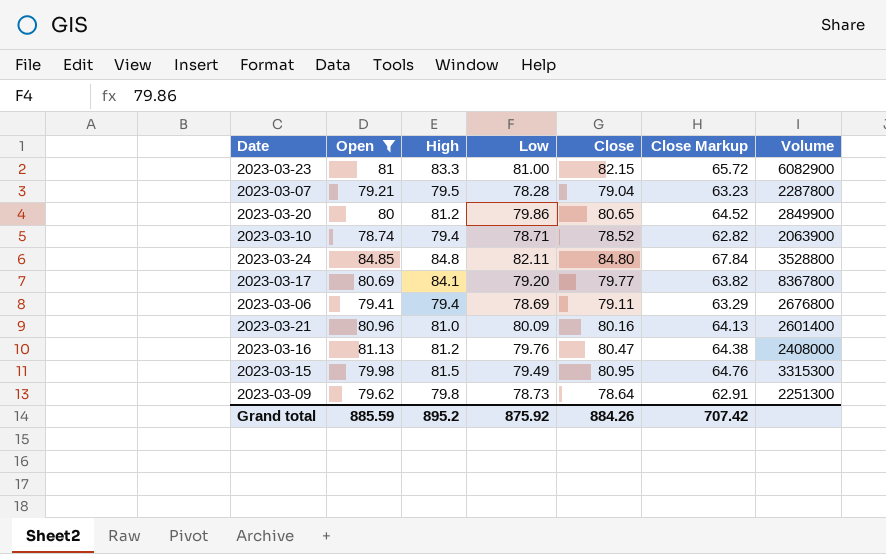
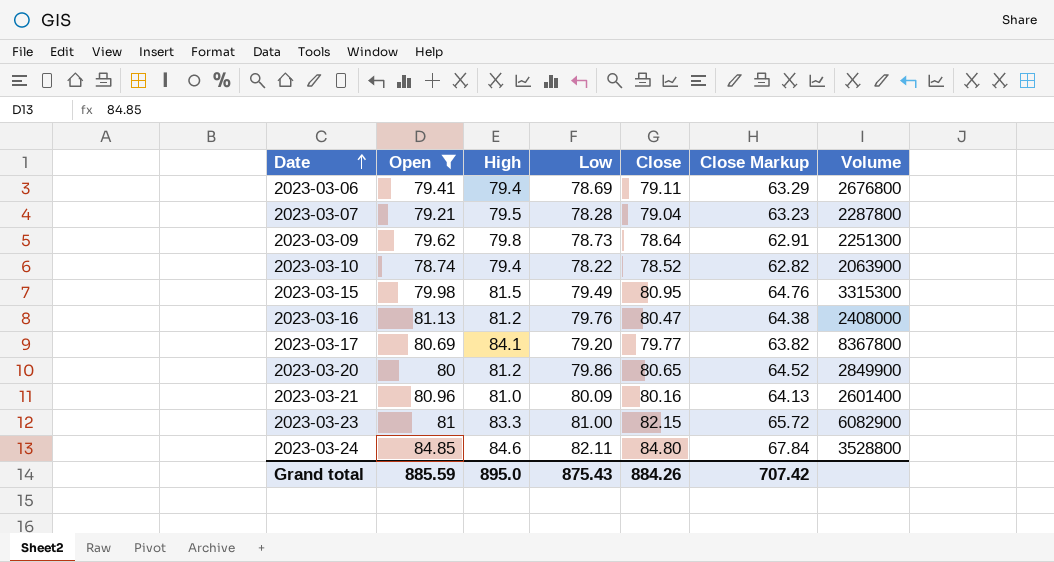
row order: none -> Date ascending
2023-03-10 | Low: 78.71 -> 78.22
2023-03-24 | High: 84.8 -> 84.6
Grand total | High: 895.2 -> 895.0
Grand total | Low: 875.92 -> 875.43

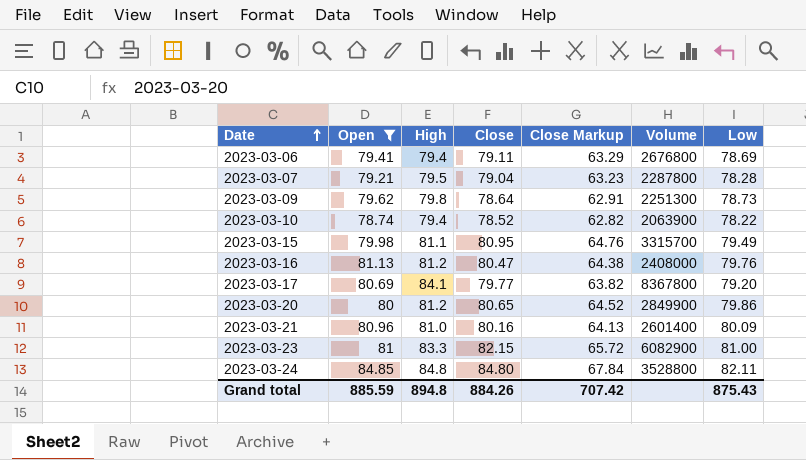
column Low | position: 4 -> 7
2023-03-15 | High: 81.5 -> 81.1
2023-03-15 | Volume: 3315300 -> 3315700
2023-03-24 | High: 84.6 -> 84.8
Grand total | High: 895.0 -> 894.8

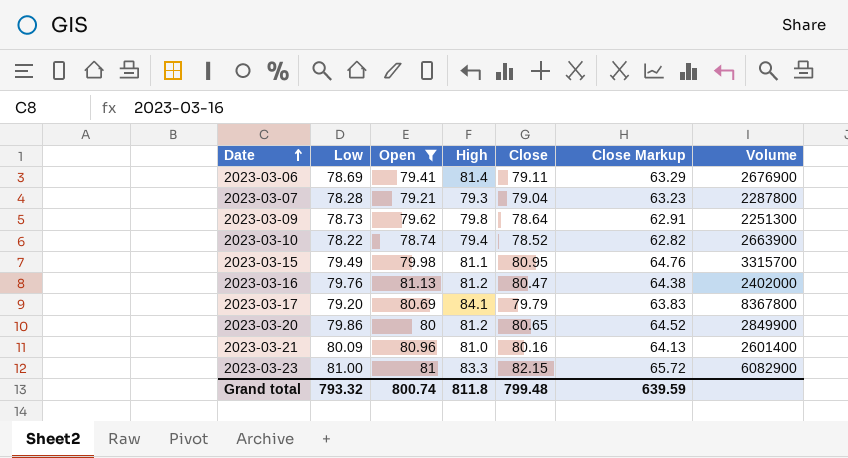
column Low | position: 7 -> 2
row 2023-03-24: 84.85 | 84.8 | 84.80 | 67.84 | 3528800 | 82.11 -> none
2023-03-06 | High: 79.4 -> 81.4
2023-03-06 | Volume: 2676800 -> 2676900
2023-03-07 | High: 79.5 -> 79.3
2023-03-10 | Volume: 2063900 -> 2663900
2023-03-16 | Volume: 2408000 -> 2402000
2023-03-17 | Close: 79.77 -> 79.79
2023-03-17 | Close Markup: 63.82 -> 63.83
Grand total | Low: 875.43 -> 793.32
Grand total | Open: 885.59 -> 800.74
Grand total | High: 894.8 -> 811.8
Grand total | Close: 884.26 -> 799.48
Grand total | Close Markup: 707.42 -> 639.59

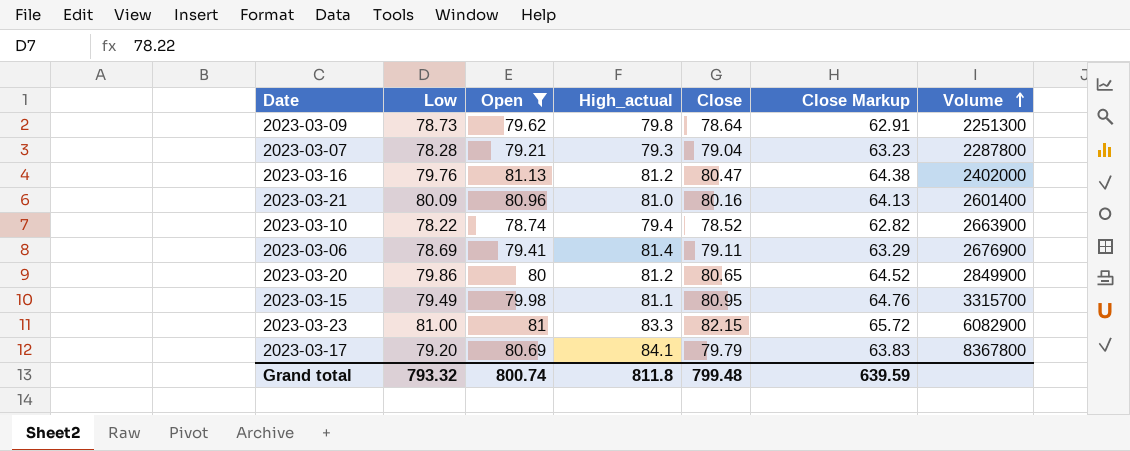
row order: Date ascending -> Volume ascending
column name: High -> High_actual

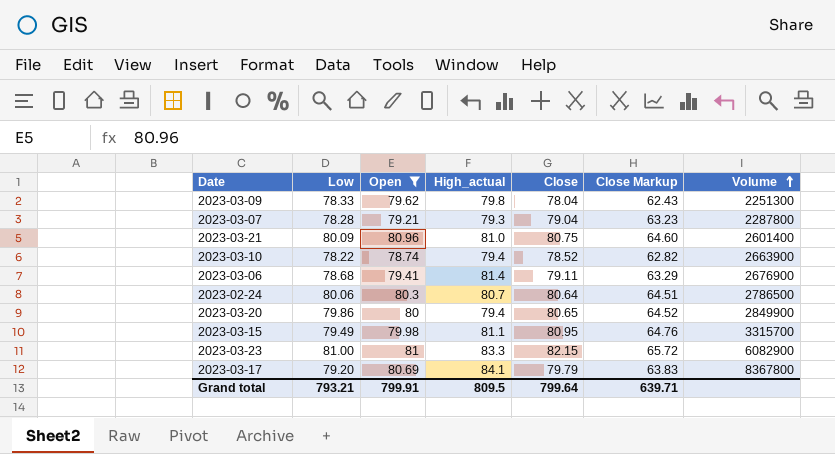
row 2023-03-16: 79.76 | 81.13 | 81.2 | 80.47 | 64.38 | 2402000 -> none
2023-03-09 | Low: 78.73 -> 78.33
2023-03-09 | Close: 78.64 -> 78.04
2023-03-09 | Close Markup: 62.91 -> 62.43
2023-03-21 | Close: 80.16 -> 80.75
2023-03-21 | Close Markup: 64.13 -> 64.60
2023-03-06 | Low: 78.69 -> 78.68
row 2023-02-24: none -> 80.06 | 80.3 | 80.7 | 80.64 | 64.51 | 2786500
2023-03-20 | High_actual: 81.2 -> 79.4
Grand total | Low: 793.32 -> 793.21
Grand total | Open: 800.74 -> 799.91
Grand total | High_actual: 811.8 -> 809.5
Grand total | Close: 799.48 -> 799.64
Grand total | Close Markup: 639.59 -> 639.71

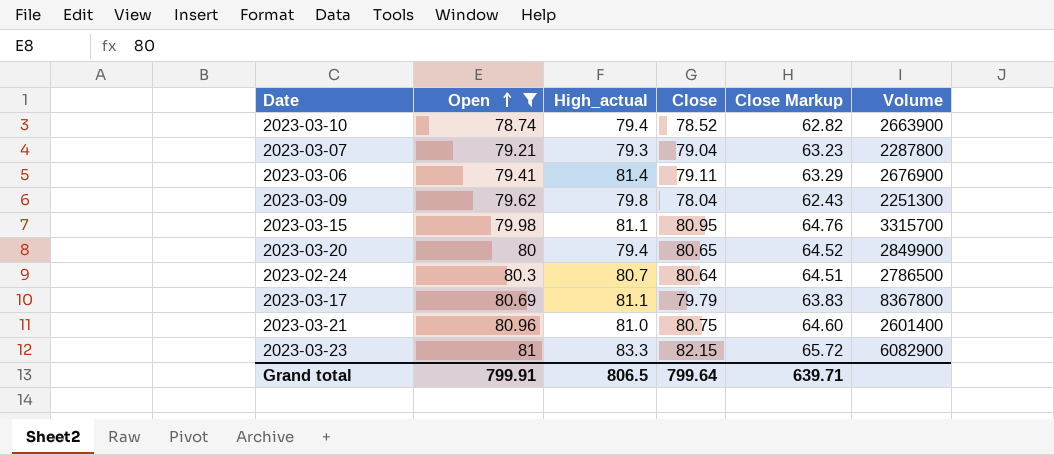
row order: Volume ascending -> Open ascending
column Low | position: 2 -> none
2023-03-17 | High_actual: 84.1 -> 81.1
Grand total | High_actual: 809.5 -> 806.5

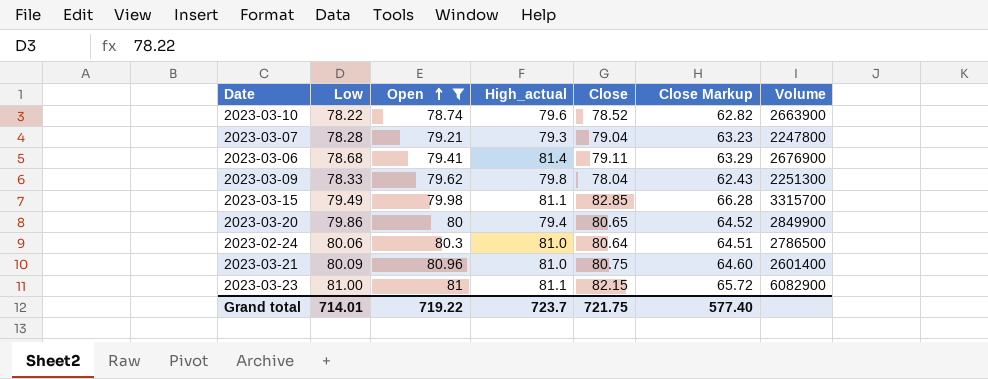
column Low | position: none -> 2
row 2023-03-17: 80.69 | 81.1 | 79.79 | 63.83 | 8367800 -> none
2023-03-10 | High_actual: 79.4 -> 79.6
2023-03-07 | Volume: 2287800 -> 2247800
2023-03-15 | Close: 80.95 -> 82.85
2023-03-15 | Close Markup: 64.76 -> 66.28
2023-02-24 | High_actual: 80.7 -> 81.0
2023-03-23 | High_actual: 83.3 -> 81.1
Grand total | Open: 799.91 -> 719.22
Grand total | High_actual: 806.5 -> 723.7
Grand total | Close: 799.64 -> 721.75
Grand total | Close Markup: 639.71 -> 577.40

